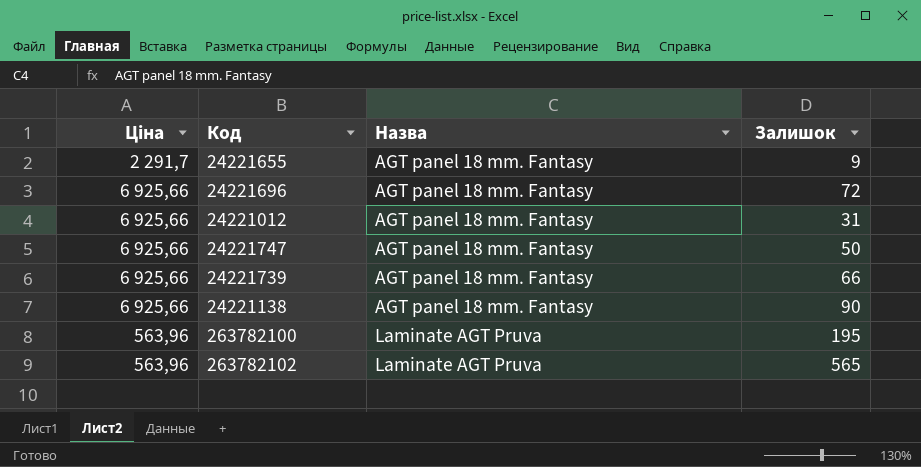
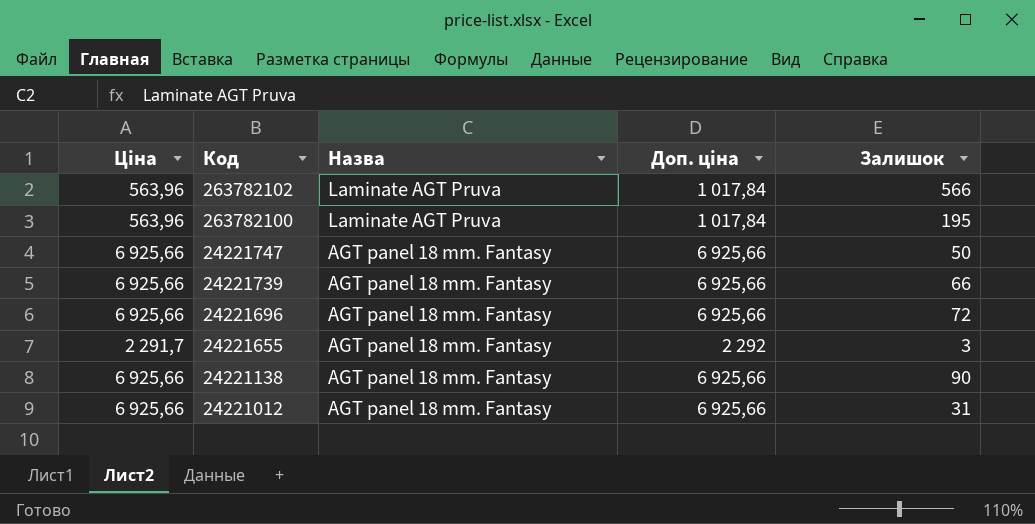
row order: Назва ascending -> Код descending
column Доп. ціна | position: none -> 4
263782102 | Залишок: 565 -> 566
24221655 | Залишок: 9 -> 3

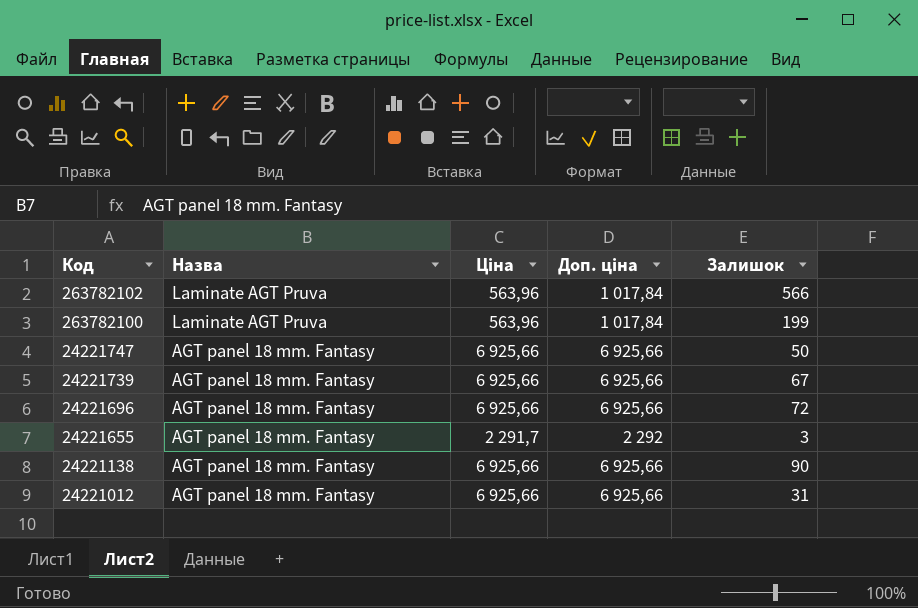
column Ціна | position: 1 -> 3
263782100 | Залишок: 195 -> 199
24221739 | Залишок: 66 -> 67

